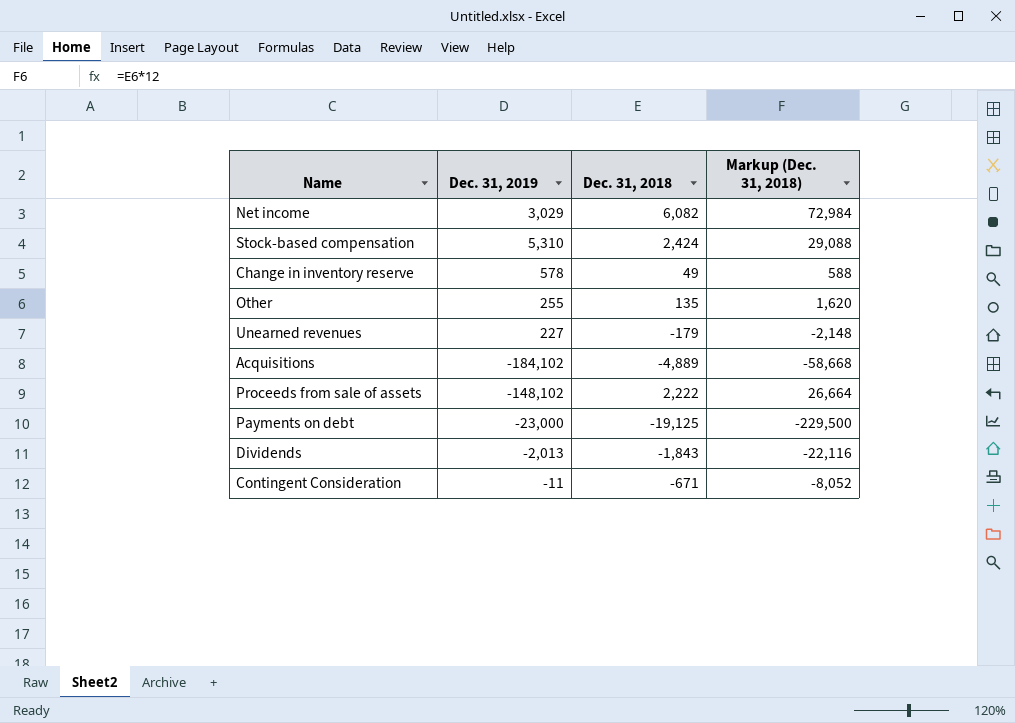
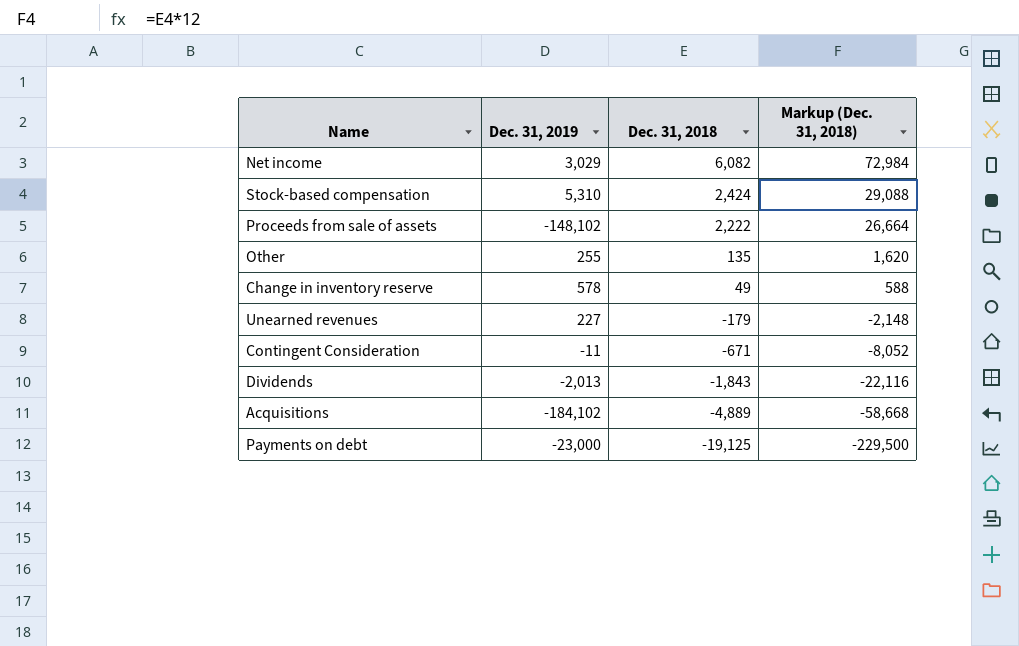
row order: none -> Dec. 31, 2018 descending

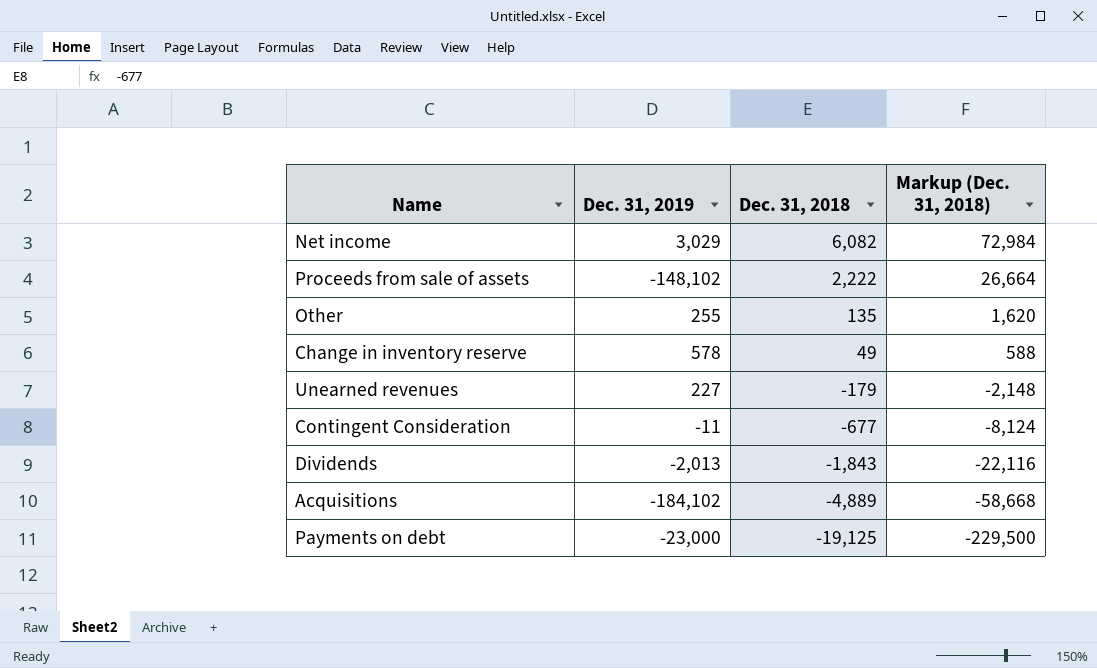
row Stock-based compensation: 5,310 | 2,424 | 29,088 -> none
Contingent Consideration | Dec. 31, 2018: -671 -> -677
Contingent Consideration | Markup (Dec. 31, 2018): -8,052 -> -8,124

